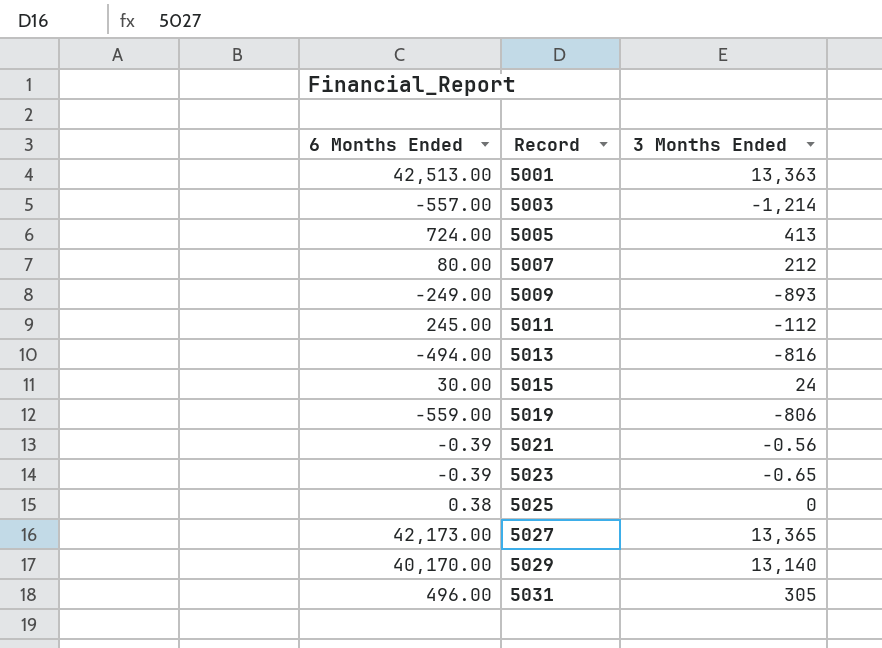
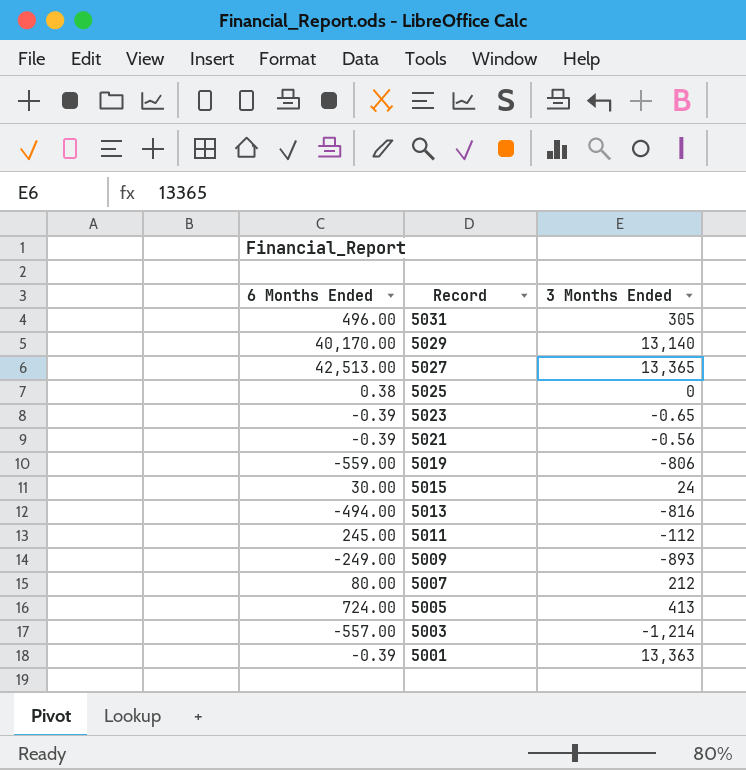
row order: Record ascending -> Record descending
5027 | 6 Months Ended: 42,173.00 -> 42,513.00
5001 | 6 Months Ended: 42,513.00 -> -0.39

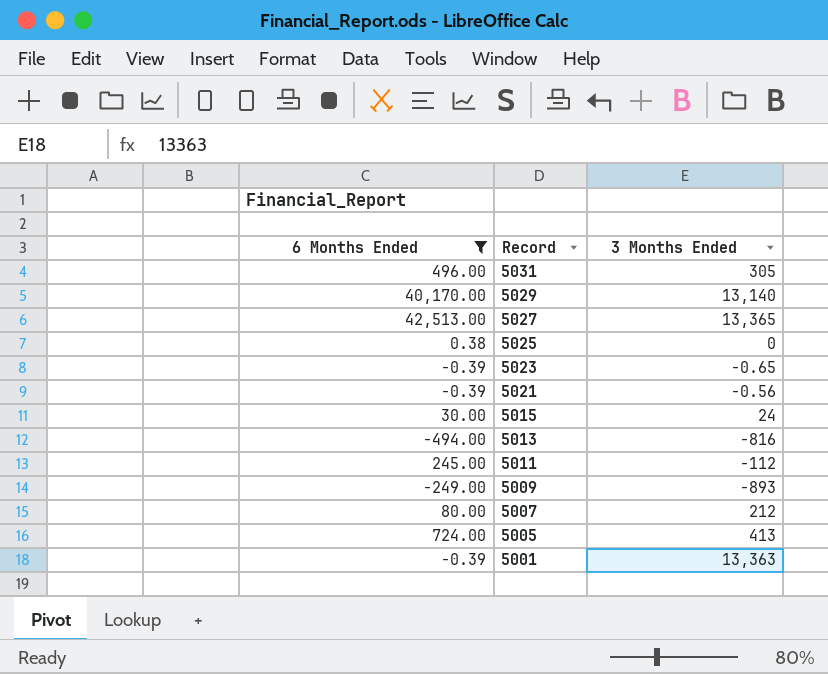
filter: none -> 6 Months Ended >= -494.00

